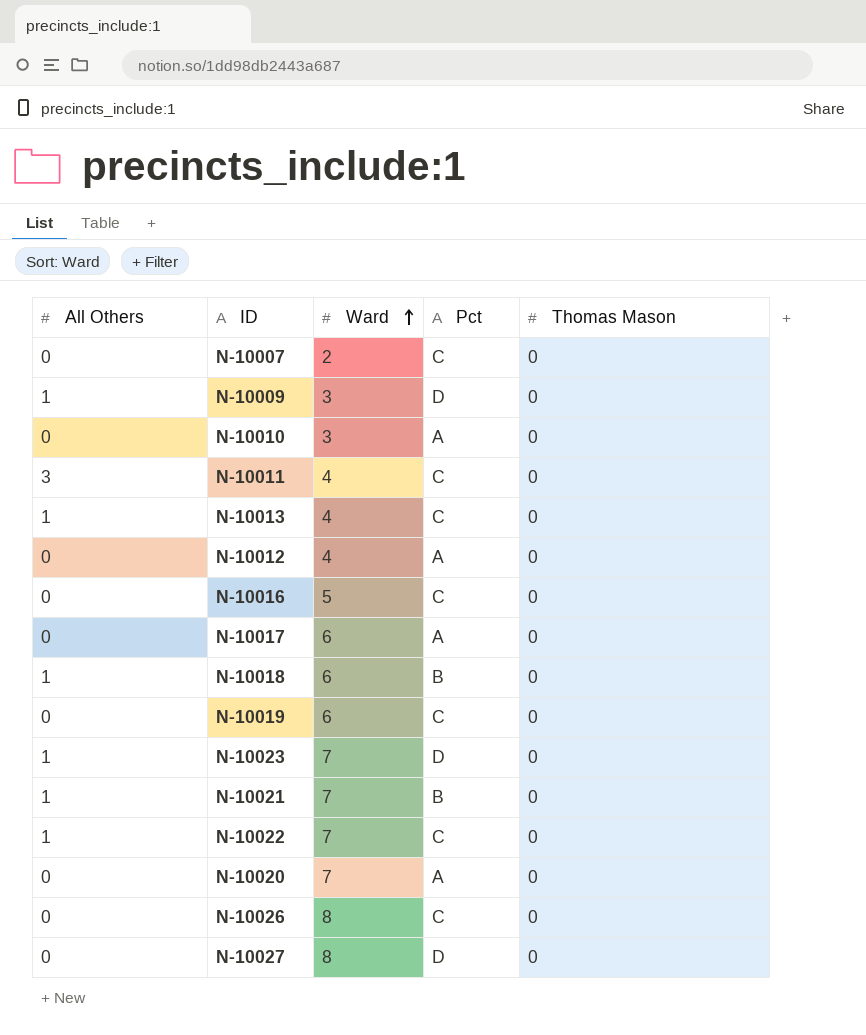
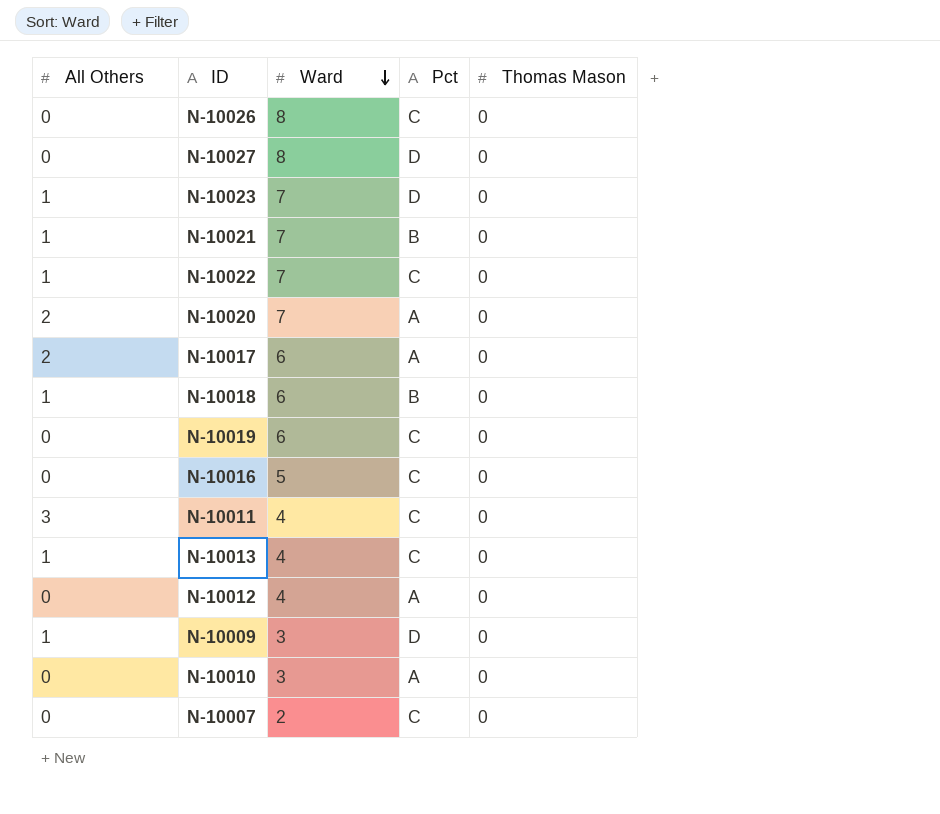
row order: Ward ascending -> Ward descending
N-10020 | All Others: 0 -> 2
N-10017 | All Others: 0 -> 2

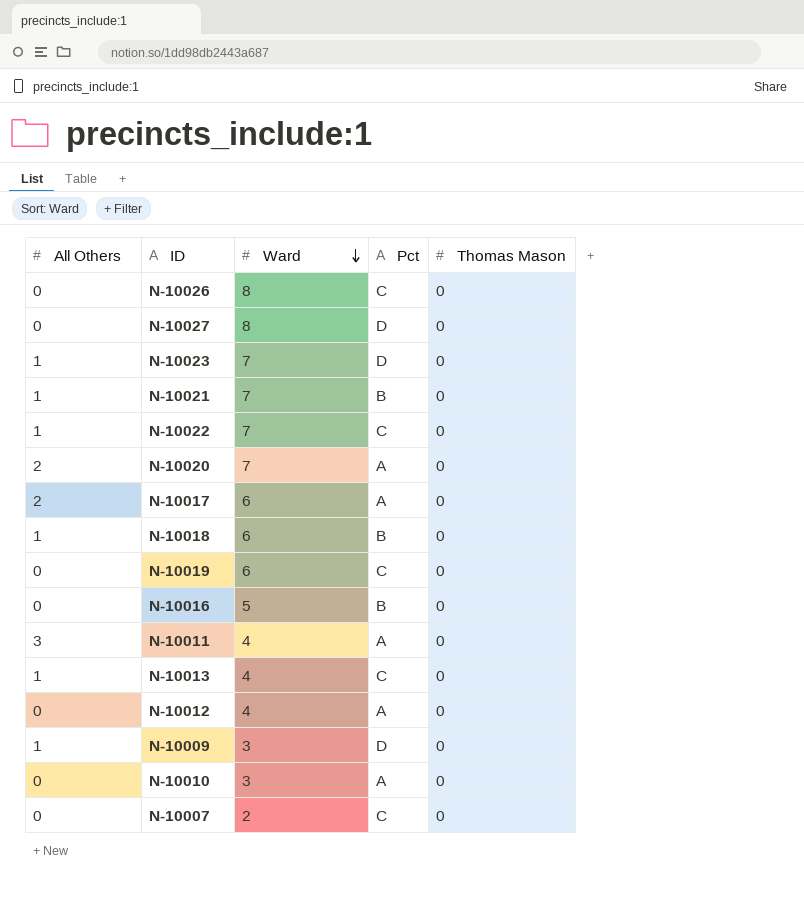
N-10016 | Pct: C -> B
N-10011 | Pct: C -> A

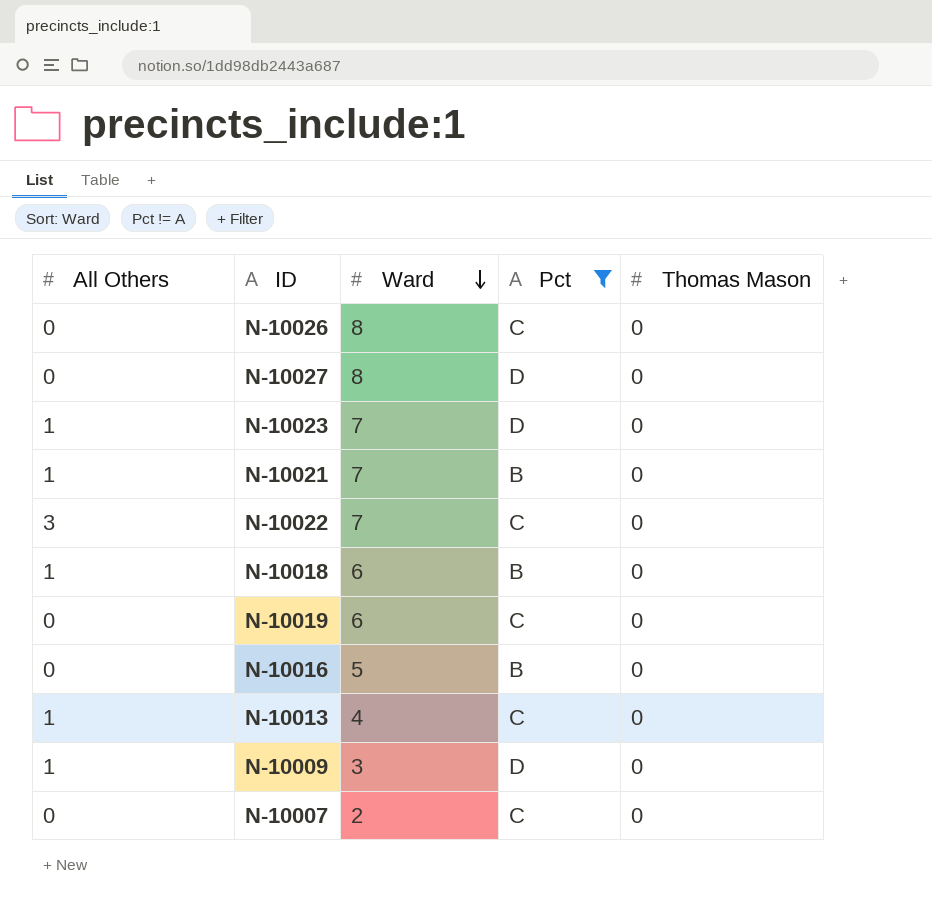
filter: none -> Pct != A
N-10022 | All Others: 1 -> 3

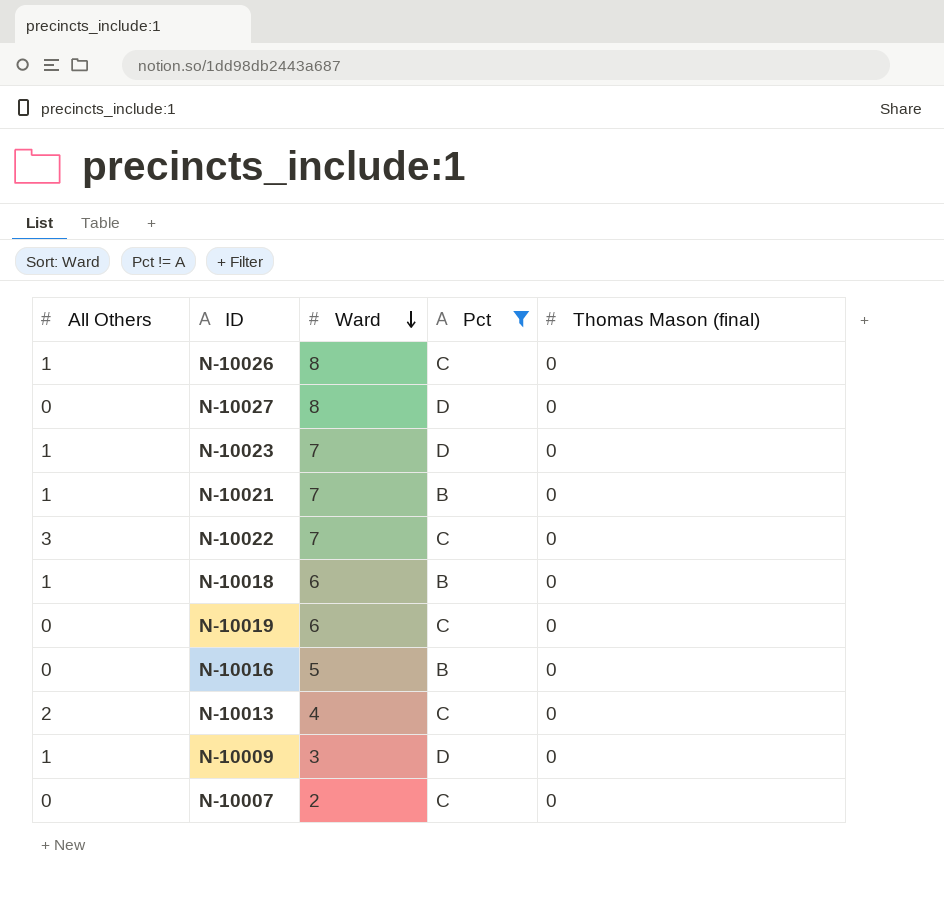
column name: Thomas Mason -> Thomas Mason (final)
N-10026 | All Others: 0 -> 1
N-10013 | All Others: 1 -> 2

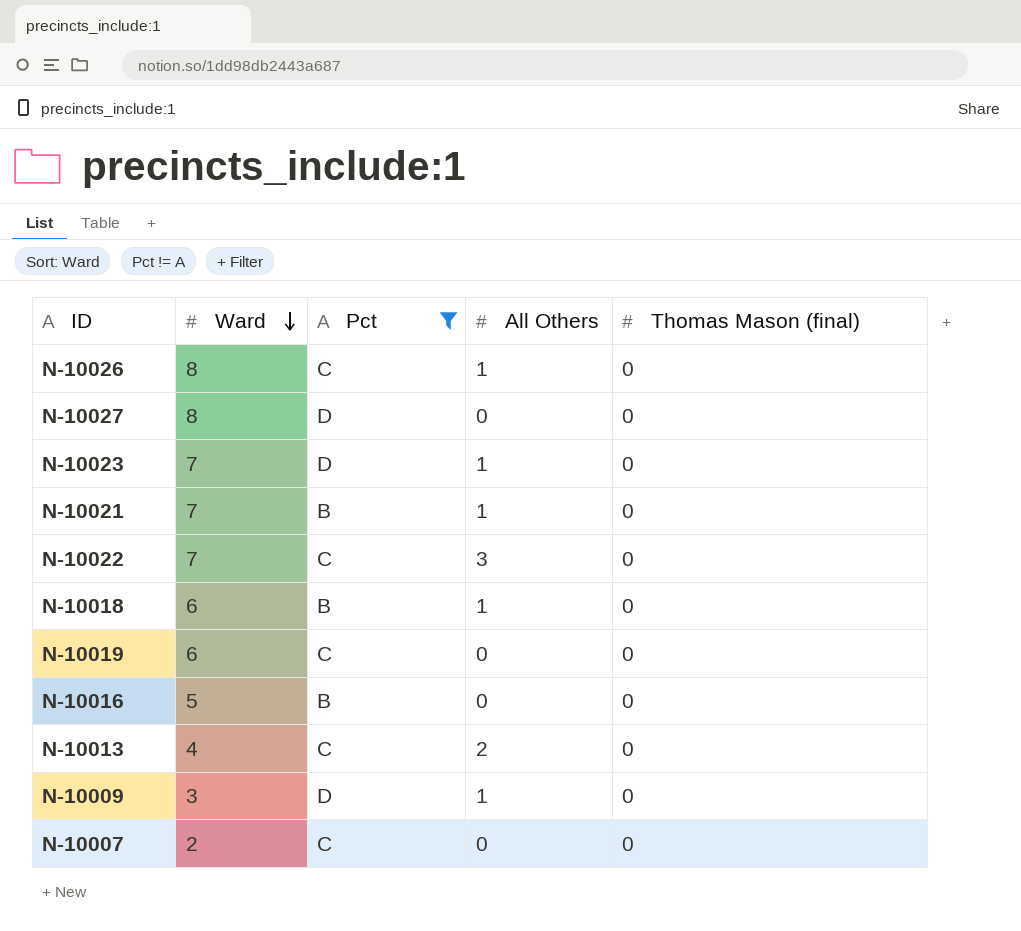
column All Others | position: 1 -> 4

